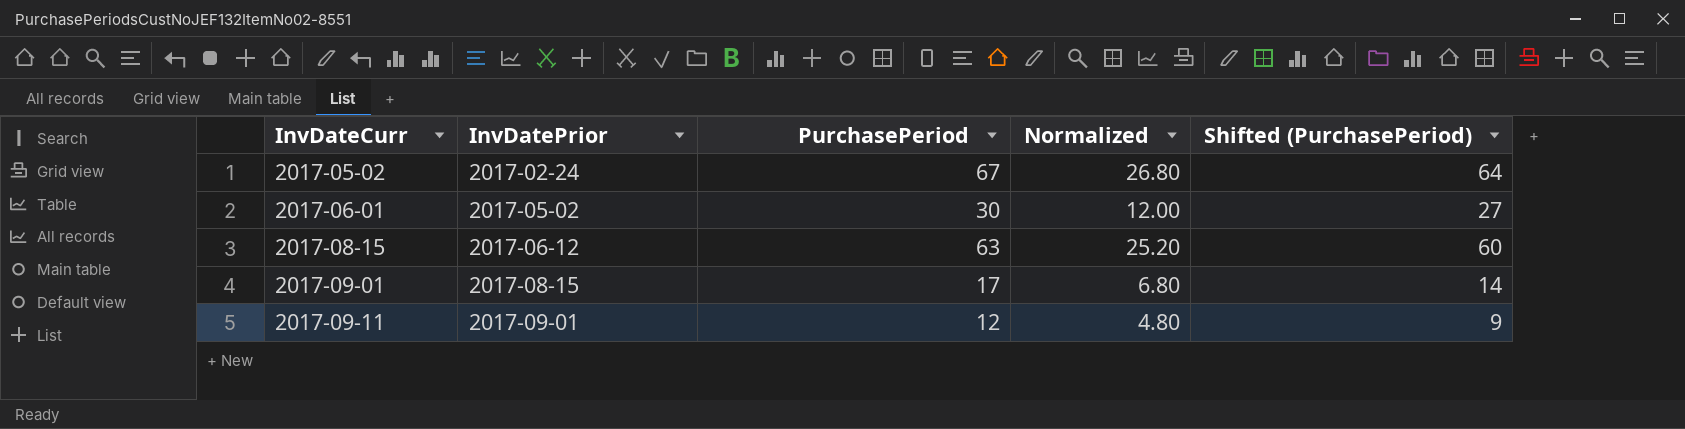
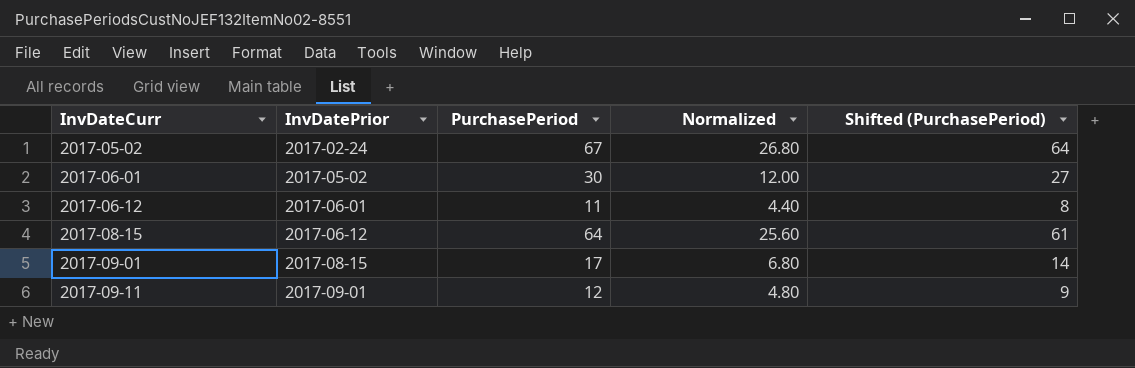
row 2017-06-12: none -> 2017-06-01 | 11 | 4.40 | 8
2017-08-15 | PurchasePeriod: 63 -> 64
2017-08-15 | Normalized: 25.20 -> 25.60
2017-08-15 | Shifted (PurchasePeriod): 60 -> 61

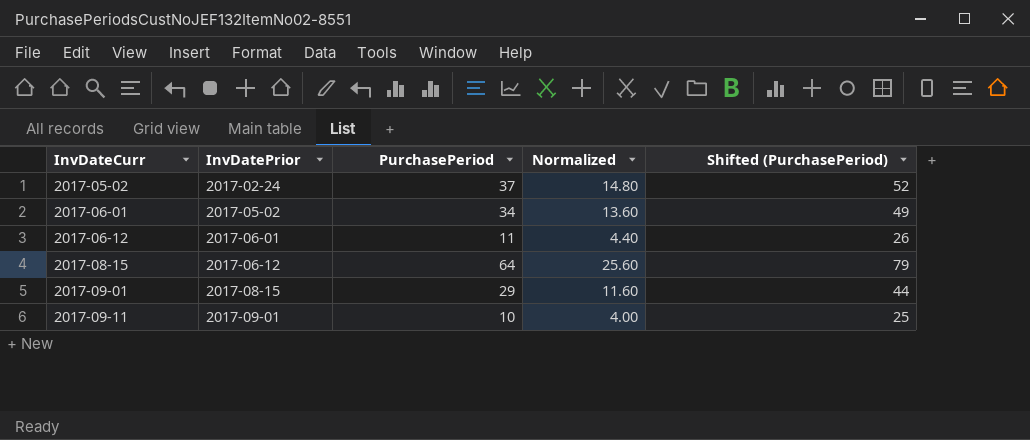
column Shifted (PurchasePeriod) | formula: [PurchasePeriod] - 3 -> [PurchasePeriod] + 15
2017-05-02 | PurchasePeriod: 67 -> 37
2017-05-02 | Normalized: 26.80 -> 14.80
2017-06-01 | PurchasePeriod: 30 -> 34
2017-06-01 | Normalized: 12.00 -> 13.60
2017-09-01 | PurchasePeriod: 17 -> 29
2017-09-01 | Normalized: 6.80 -> 11.60
2017-09-11 | PurchasePeriod: 12 -> 10
2017-09-11 | Normalized: 4.80 -> 4.00

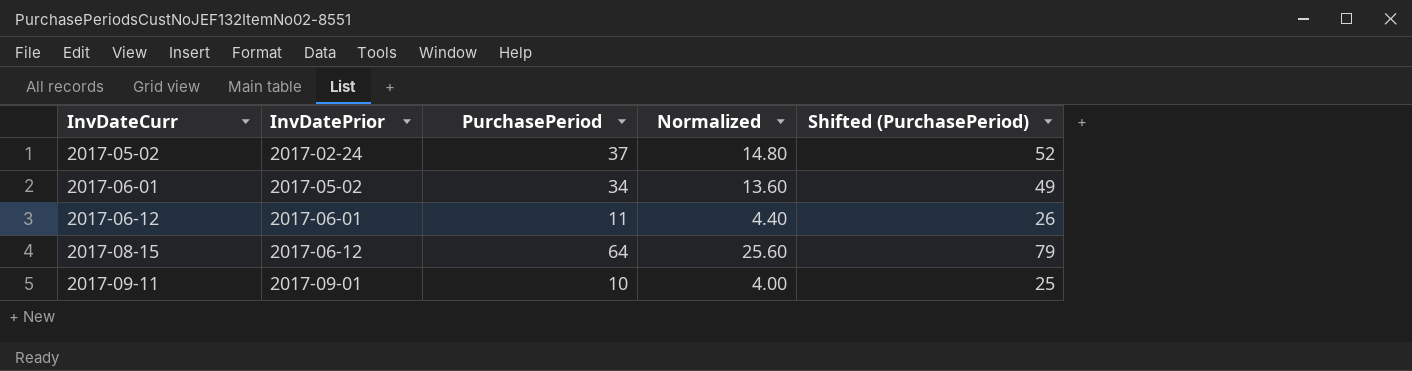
row 2017-09-01: 2017-08-15 | 29 | 11.60 | 44 -> none

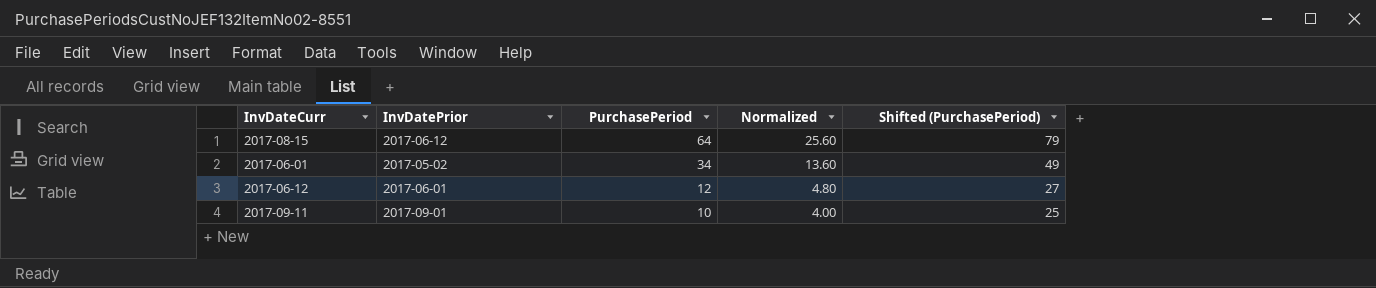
row order: InvDateCurr ascending -> PurchasePeriod descending
row 2017-05-02: 2017-02-24 | 37 | 14.80 | 52 -> none
2017-06-12 | PurchasePeriod: 11 -> 12
2017-06-12 | Normalized: 4.40 -> 4.80
2017-06-12 | Shifted (PurchasePeriod): 26 -> 27

